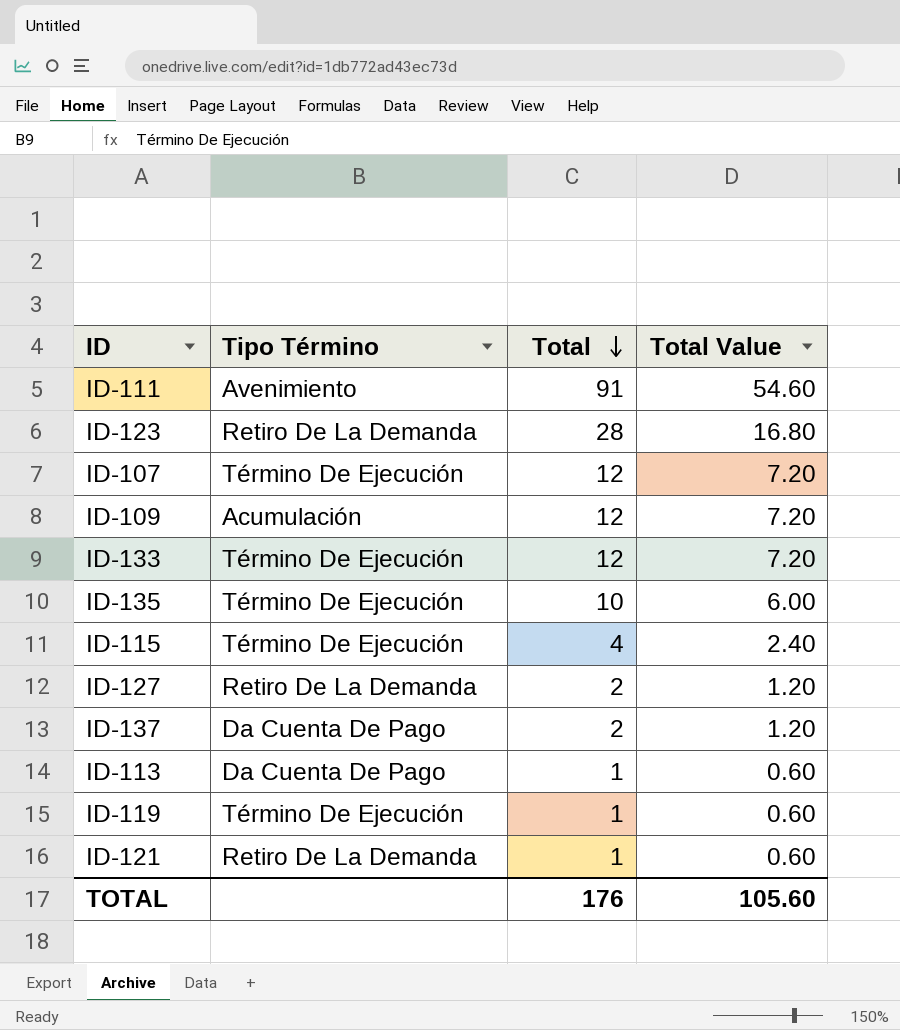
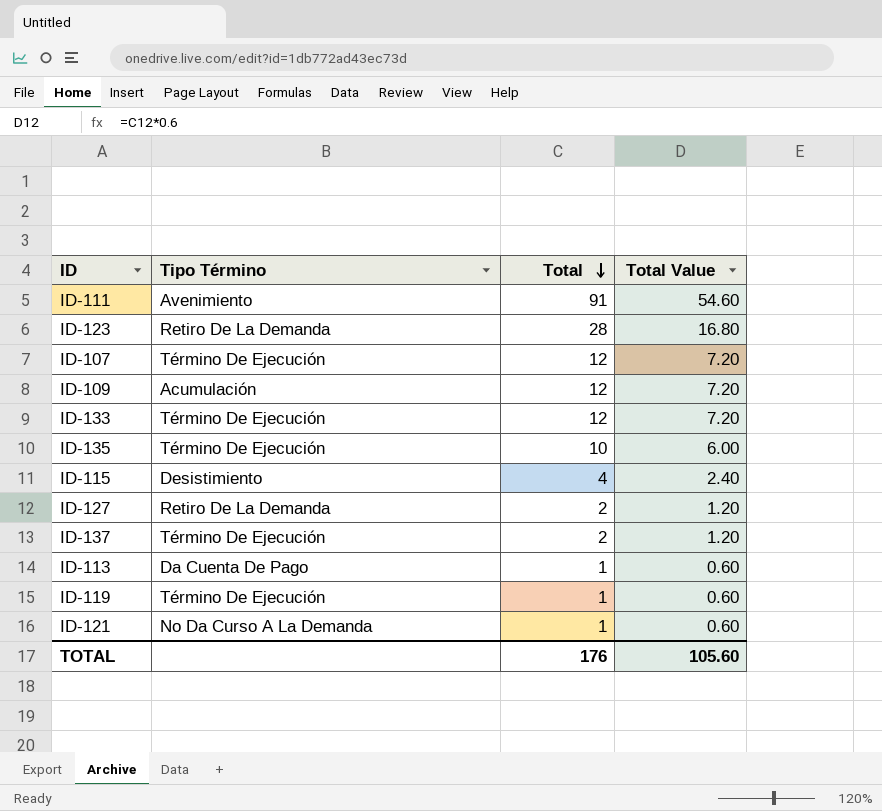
ID-115 | Tipo Término: Término De Ejecución -> Desistimiento
ID-137 | Tipo Término: Da Cuenta De Pago -> Término De Ejecución
ID-121 | Tipo Término: Retiro De La Demanda -> No Da Curso A La Demanda

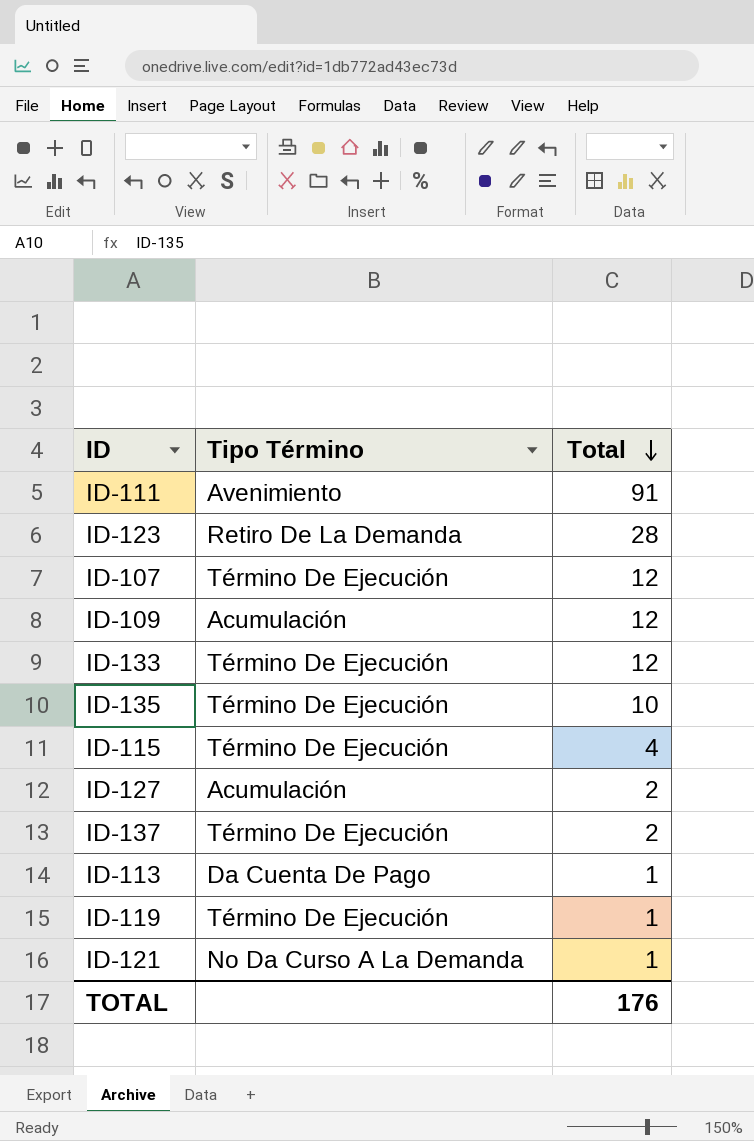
column Total Value | formula: [Total] * 0.6 -> none
ID-115 | Tipo Término: Desistimiento -> Término De Ejecución
ID-127 | Tipo Término: Retiro De La Demanda -> Acumulación

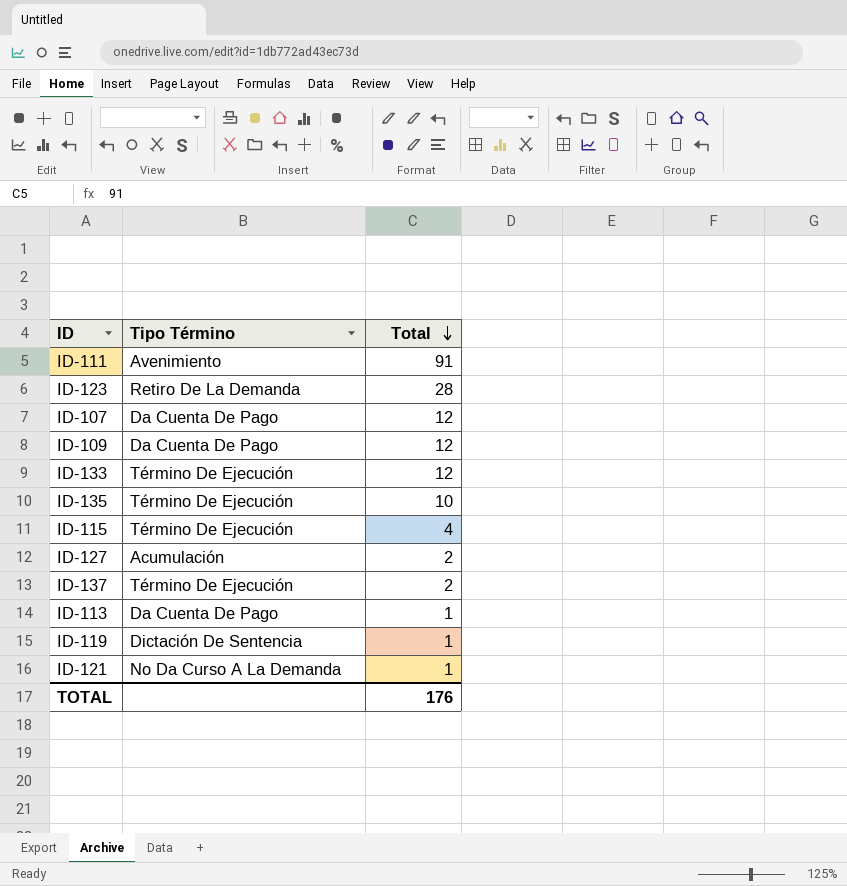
ID-107 | Tipo Término: Término De Ejecución -> Da Cuenta De Pago
ID-109 | Tipo Término: Acumulación -> Da Cuenta De Pago
ID-119 | Tipo Término: Término De Ejecución -> Dictación De Sentencia

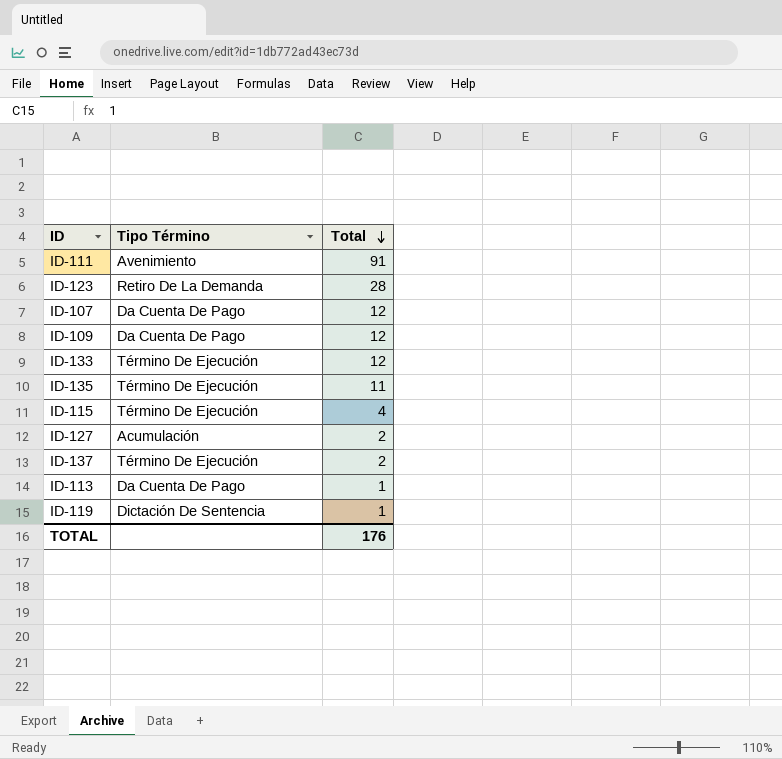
row ID-121: No Da Curso A La Demanda | 1 -> none
ID-135 | Total: 10 -> 11

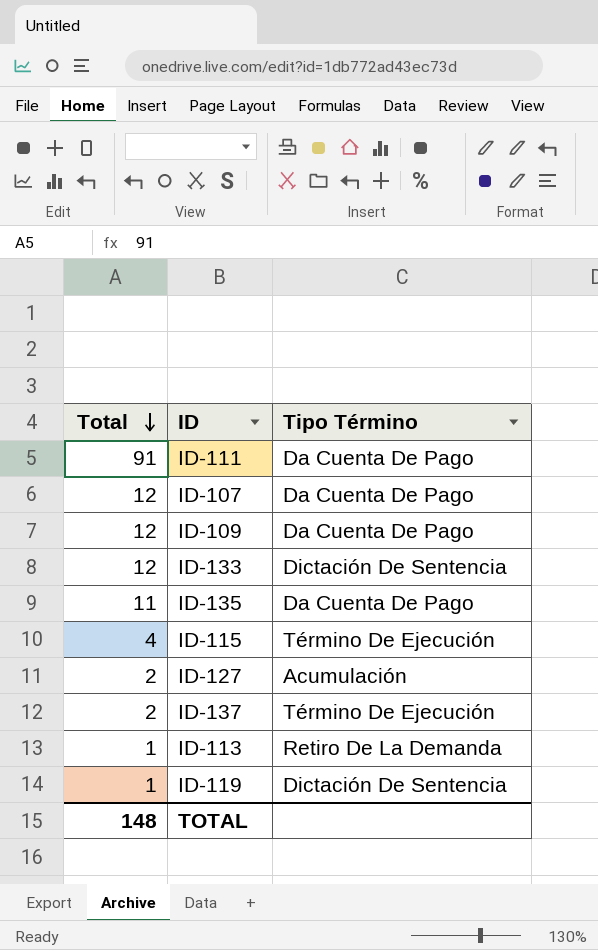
column Total | position: 3 -> 1
row ID-123: Retiro De La Demanda | 28 -> none
ID-111 | Tipo Término: Avenimiento -> Da Cuenta De Pago
ID-133 | Tipo Término: Término De Ejecución -> Dictación De Sentencia
ID-135 | Tipo Término: Término De Ejecución -> Da Cuenta De Pago
ID-113 | Tipo Término: Da Cuenta De Pago -> Retiro De La Demanda
TOTAL | Total: 176 -> 148

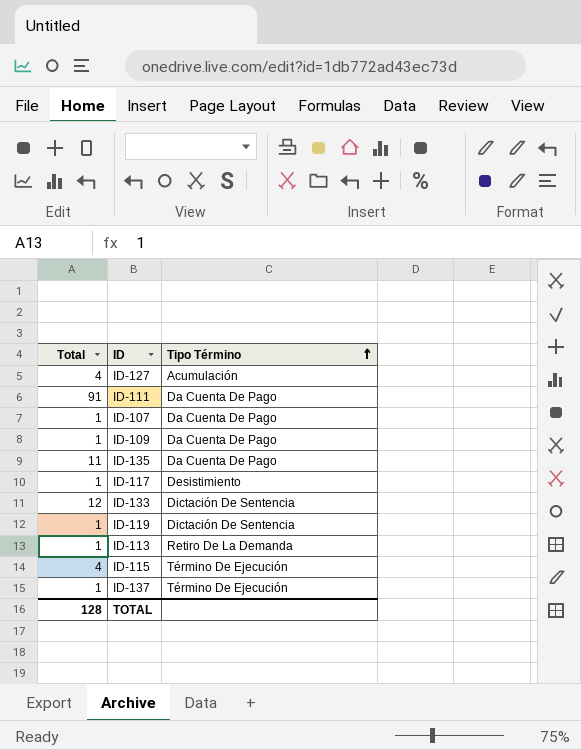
row order: Total descending -> Tipo Término ascending
ID-127 | Total: 2 -> 4
ID-107 | Total: 12 -> 1
ID-109 | Total: 12 -> 1
row ID-117: none -> 1 | Desistimiento
ID-137 | Total: 2 -> 1
TOTAL | Total: 148 -> 128

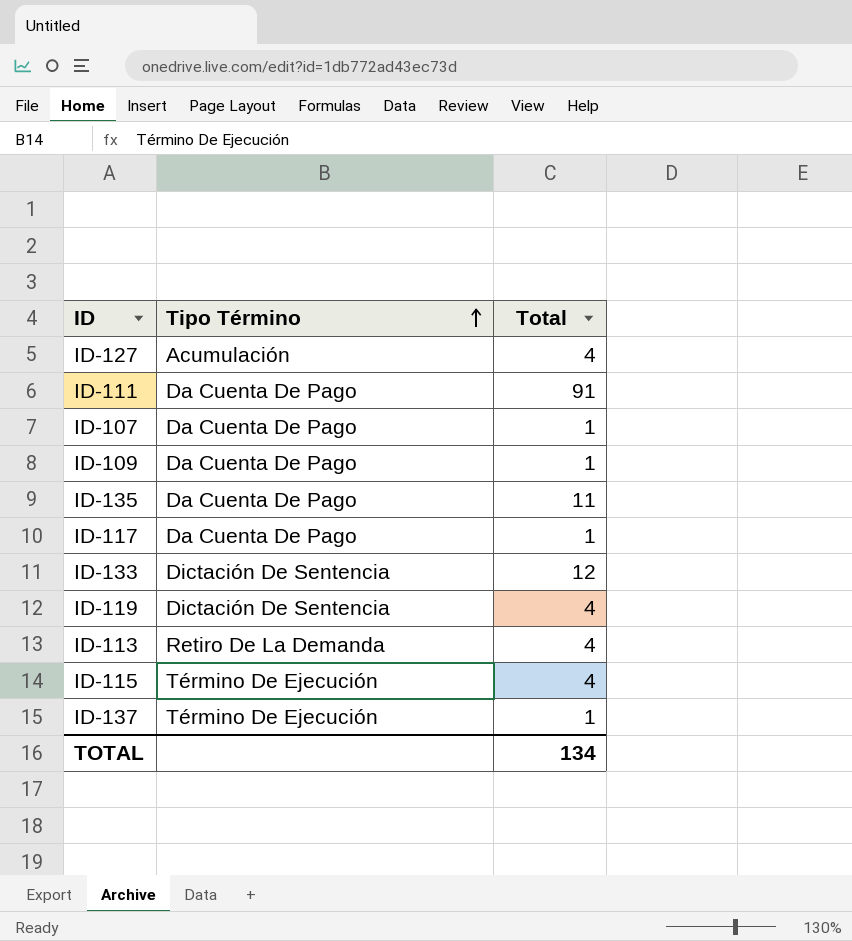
column Total | position: 1 -> 3
ID-117 | Tipo Término: Desistimiento -> Da Cuenta De Pago
ID-119 | Total: 1 -> 4
ID-113 | Total: 1 -> 4
TOTAL | Total: 128 -> 134

